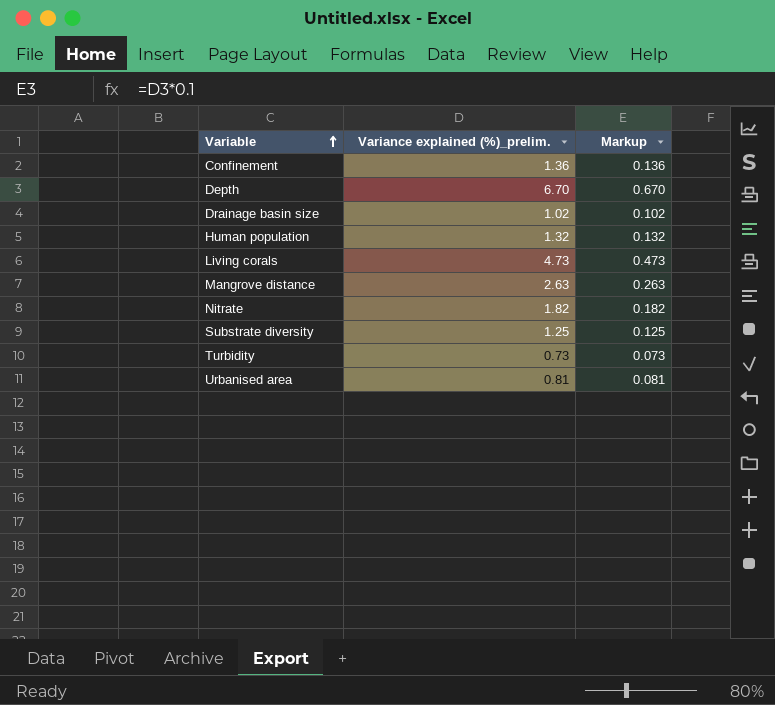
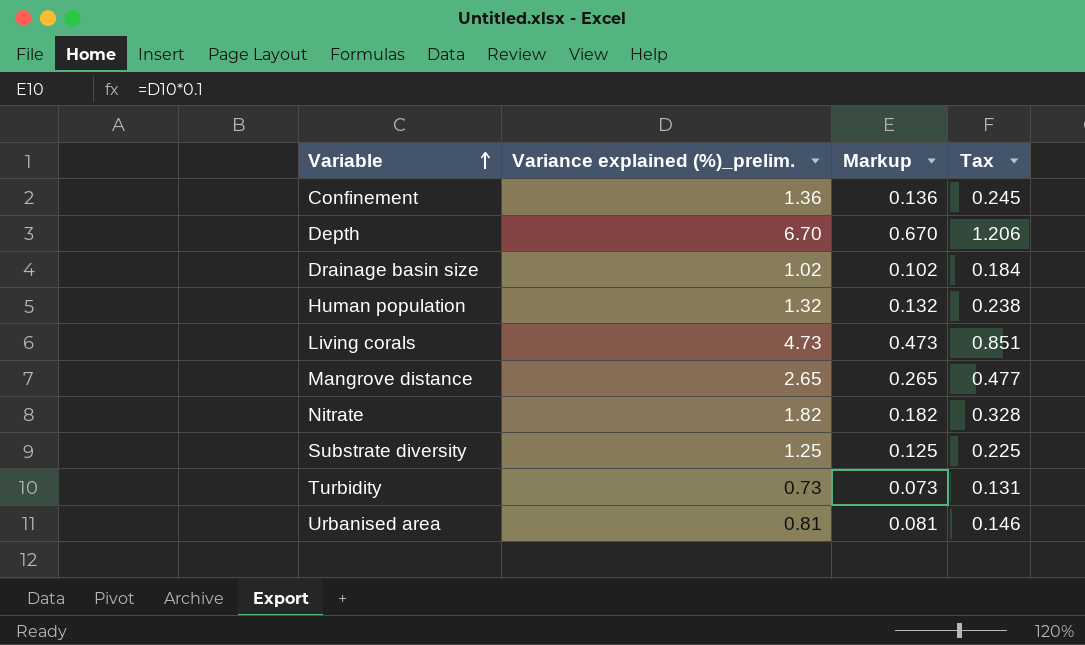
column Tax | formula: none -> [Variance explained (%)_prelim.] * 0.18
Mangrove distance | Variance explained (%)_prelim.: 2.63 -> 2.65
Mangrove distance | Markup: 0.263 -> 0.265

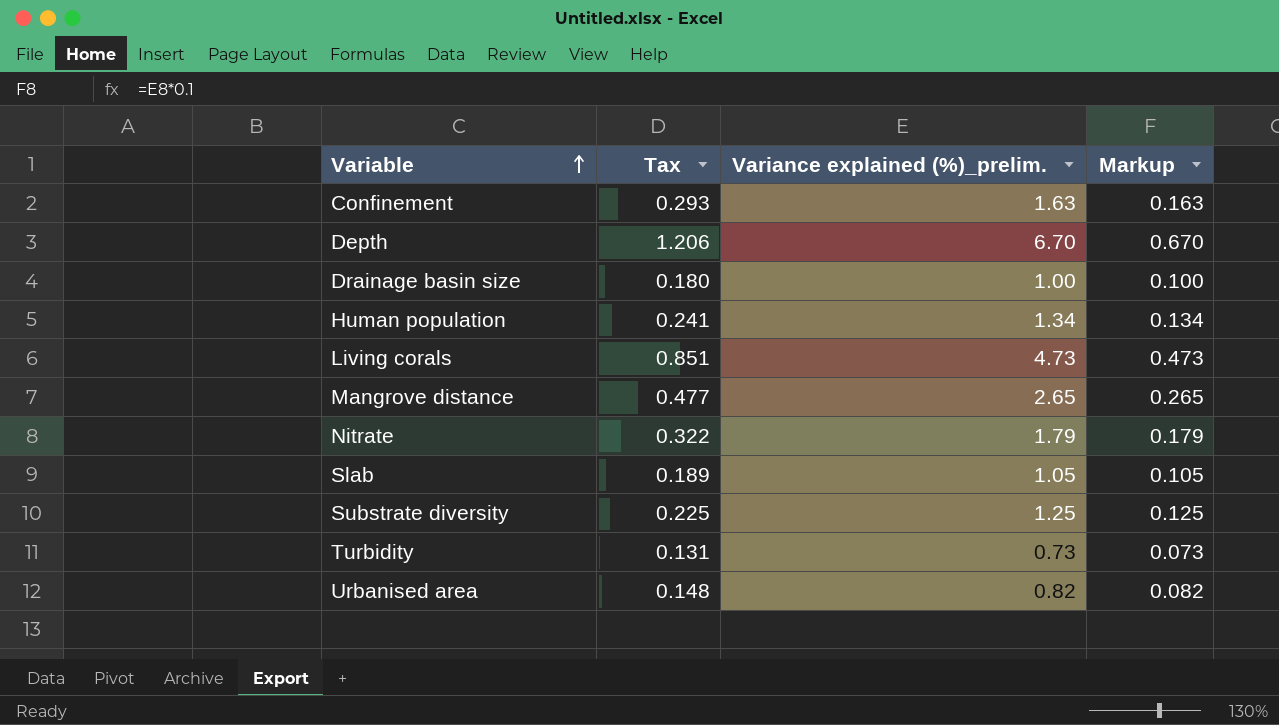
column Tax | position: 4 -> 2
Confinement | Tax: 0.245 -> 0.293
Confinement | Variance explained (%)_prelim.: 1.36 -> 1.63
Confinement | Markup: 0.136 -> 0.163
Drainage basin size | Tax: 0.184 -> 0.180
Drainage basin size | Variance explained (%)_prelim.: 1.02 -> 1.00
Drainage basin size | Markup: 0.102 -> 0.100
Human population | Tax: 0.238 -> 0.241
Human population | Variance explained (%)_prelim.: 1.32 -> 1.34
Human population | Markup: 0.132 -> 0.134
Nitrate | Tax: 0.328 -> 0.322
Nitrate | Variance explained (%)_prelim.: 1.82 -> 1.79
Nitrate | Markup: 0.182 -> 0.179
row Slab: none -> 0.189 | 1.05 | 0.105
Urbanised area | Tax: 0.146 -> 0.148
Urbanised area | Variance explained (%)_prelim.: 0.81 -> 0.82
Urbanised area | Markup: 0.081 -> 0.082

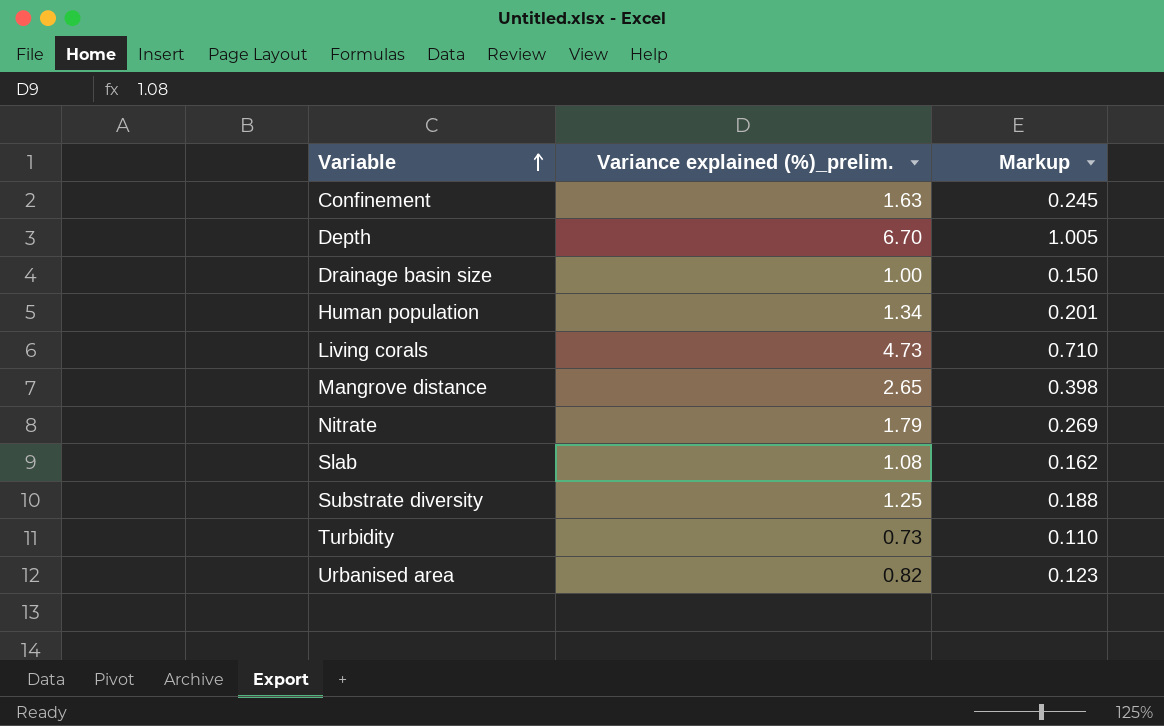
column Tax | formula: [Variance explained (%)_prelim.] * 0.18 -> none
column Markup | formula: [Variance explained (%)_prelim.] * 0.1 -> [Variance explained (%)_prelim.] * 0.15
Slab | Variance explained (%)_prelim.: 1.05 -> 1.08

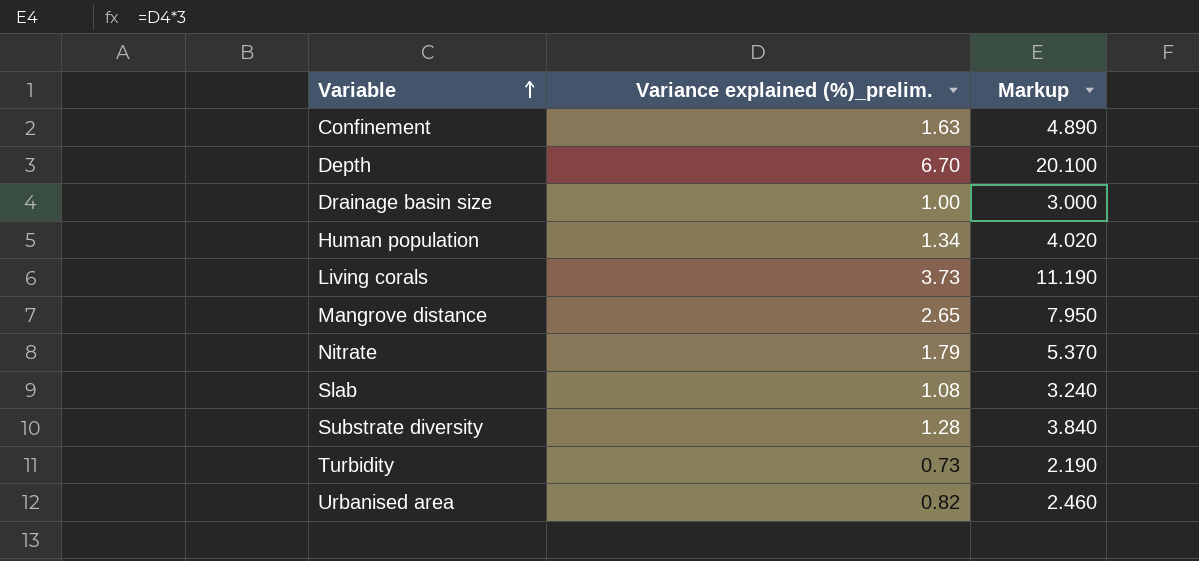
column Markup | formula: [Variance explained (%)_prelim.] * 0.15 -> [Variance explained (%)_prelim.] * 3
Living corals | Variance explained (%)_prelim.: 4.73 -> 3.73
Substrate diversity | Variance explained (%)_prelim.: 1.25 -> 1.28

